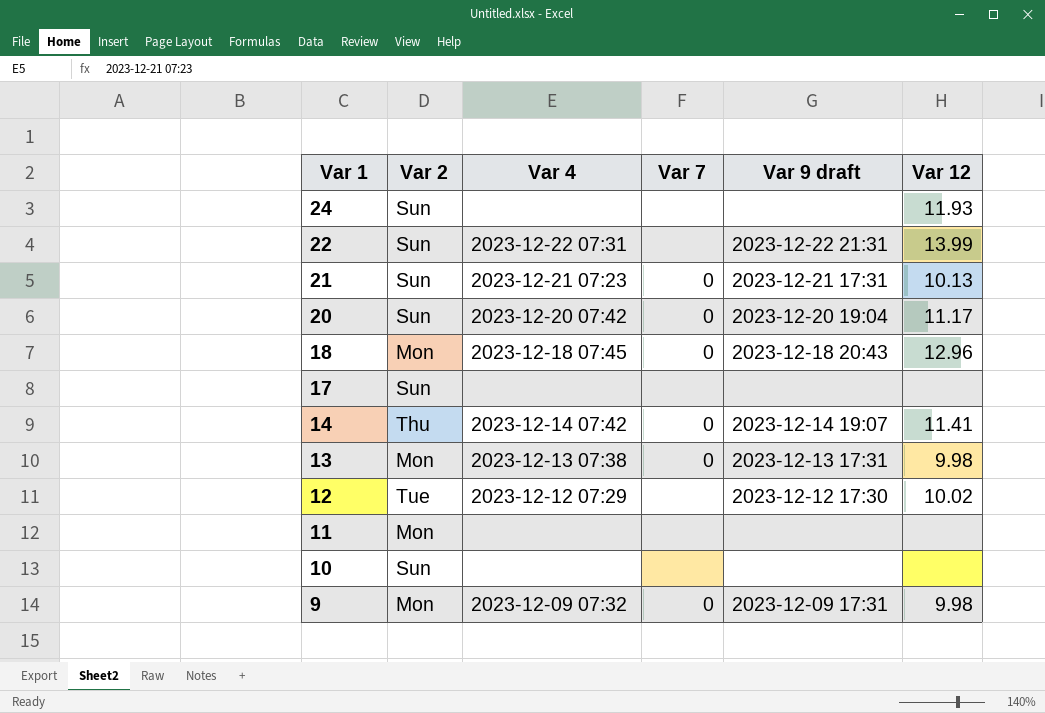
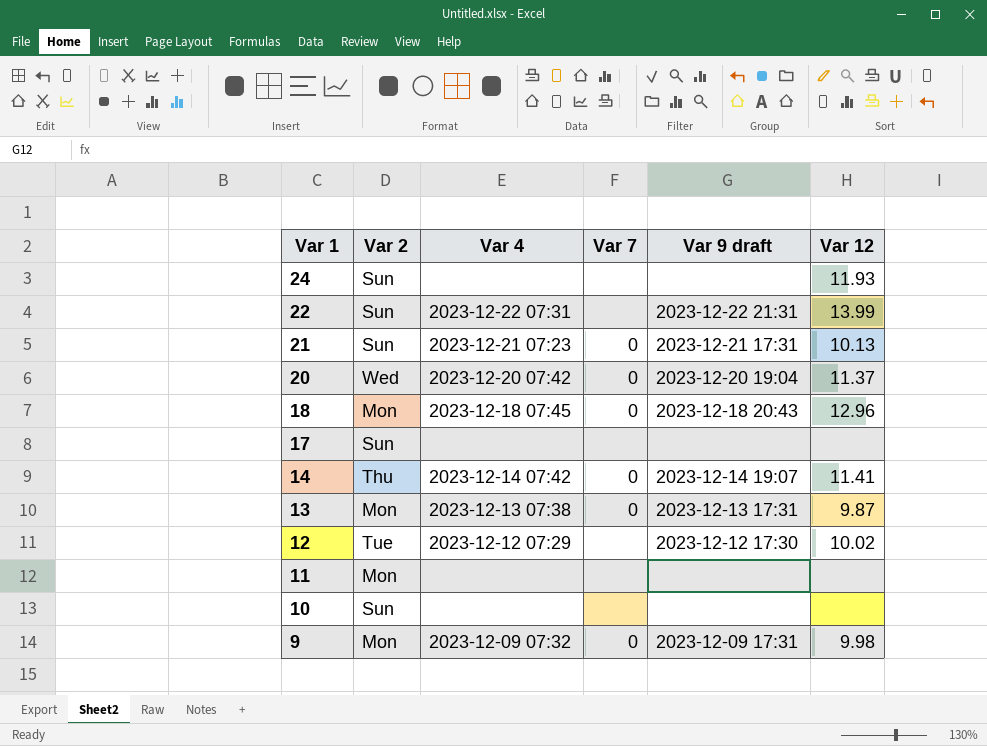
20 | Var 2: Sun -> Wed
20 | Var 12: 11.17 -> 11.37
13 | Var 12: 9.98 -> 9.87

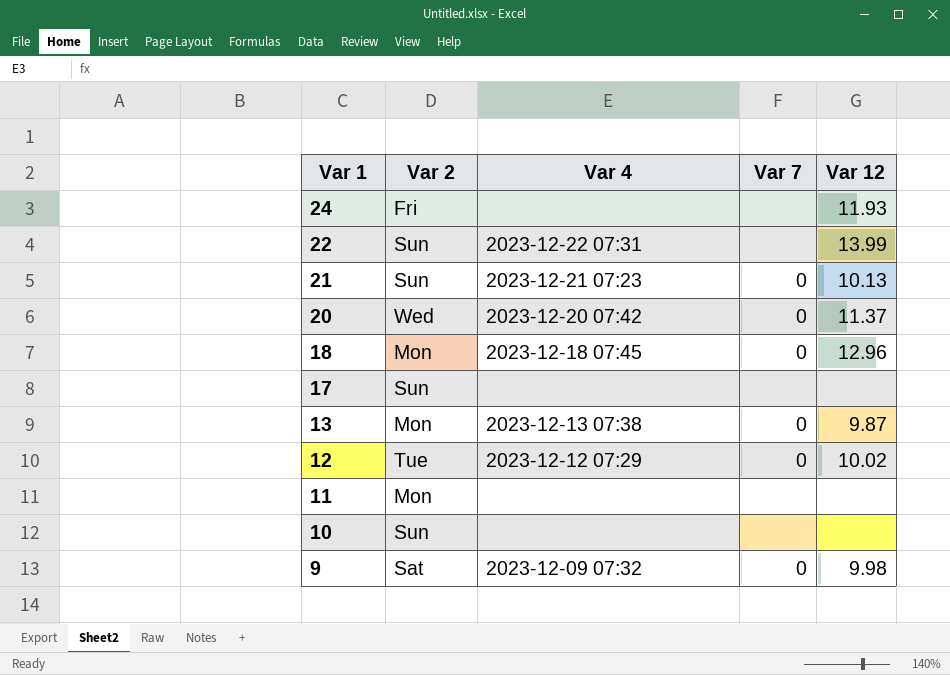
column Var 9 draft | position: 5 -> none
row 14: Thu | 2023-12-14 07:42 | 0 | 2023-12-14 19:07 | 11.41 -> none
24 | Var 2: Sun -> Fri
12 | Var 7: none -> 0
9 | Var 2: Mon -> Sat

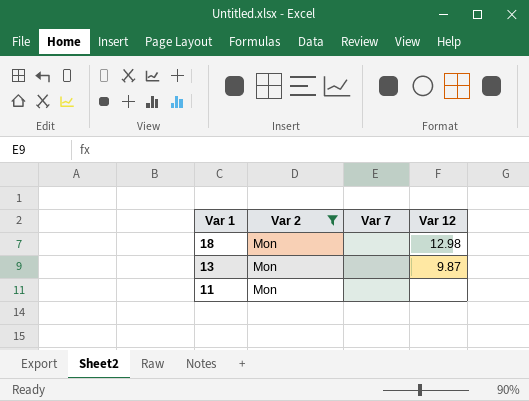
filter: none -> Var 2 = Mon
column Var 4 | position: 3 -> none
18 | Var 7: 0 -> none
18 | Var 12: 12.96 -> 12.98
13 | Var 7: 0 -> none

